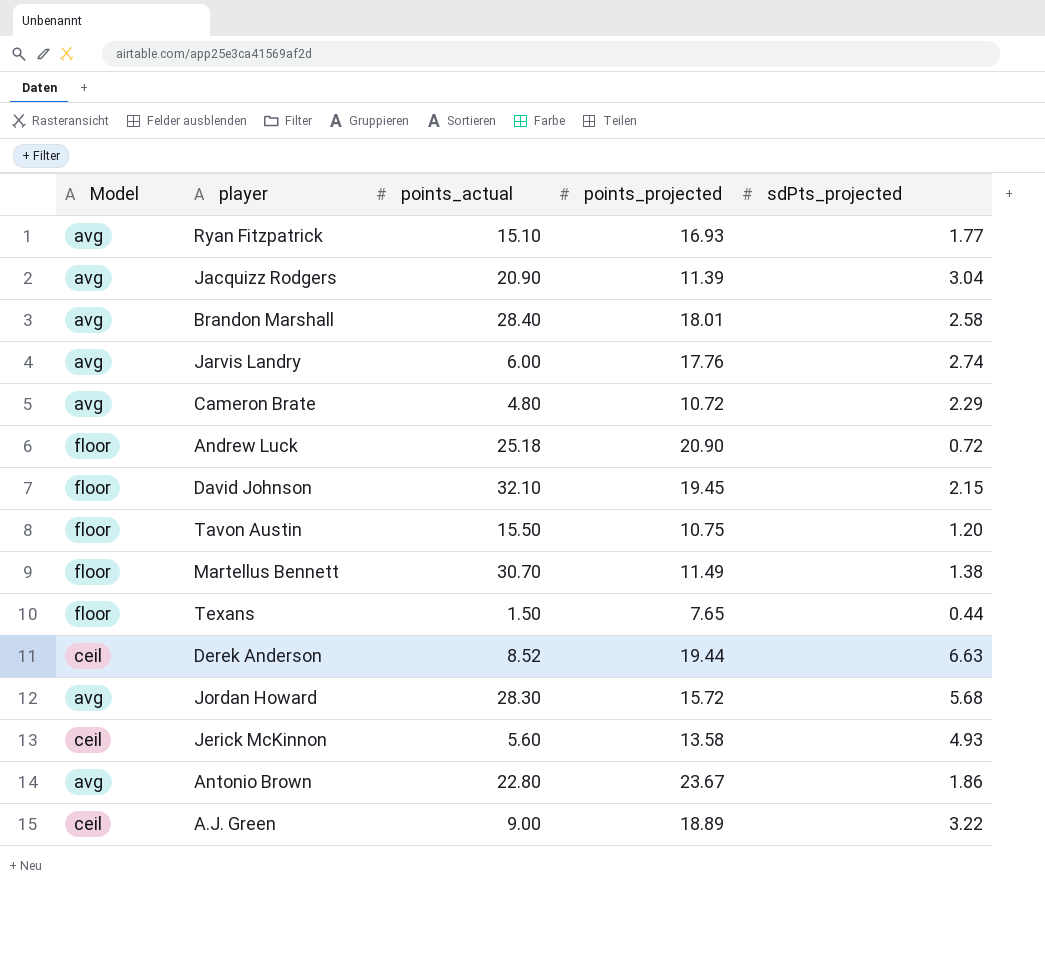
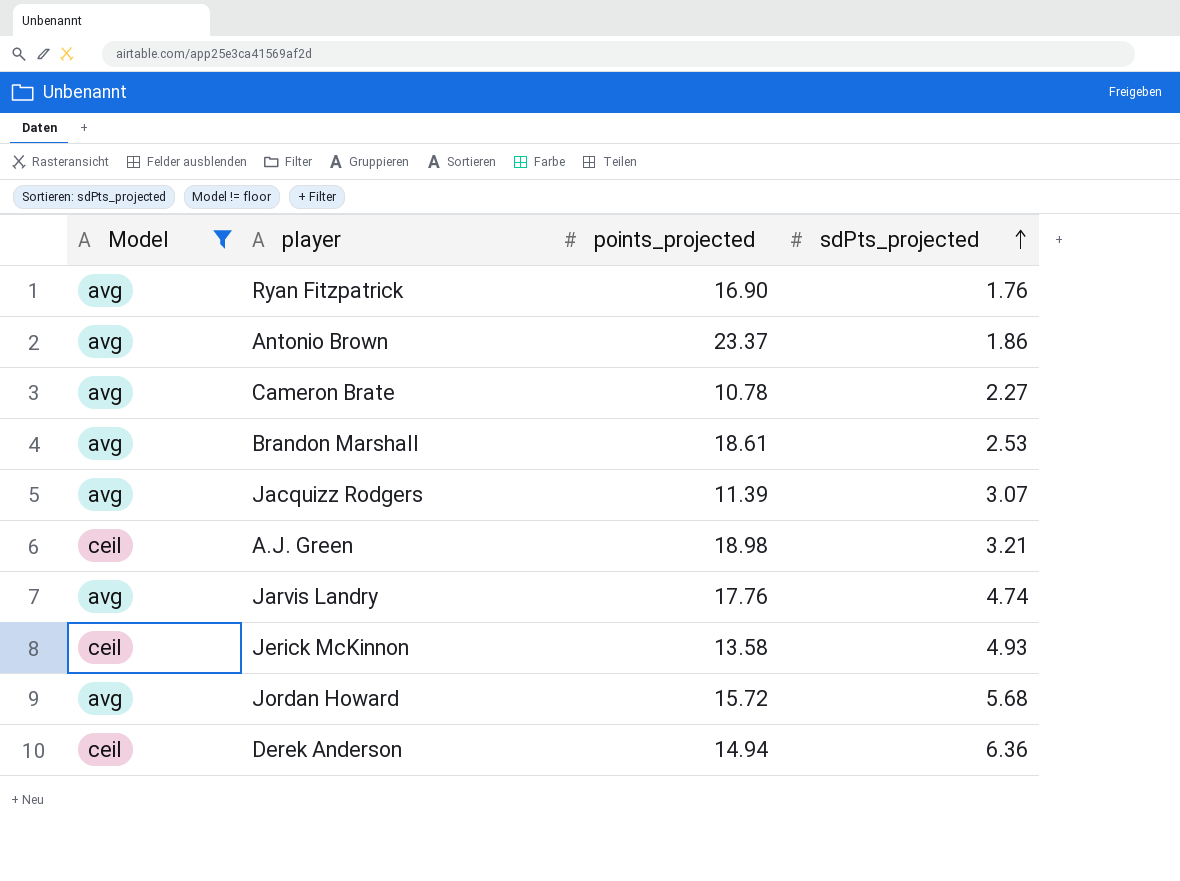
filter: none -> Model != floor
row order: none -> sdPts_projected ascending
column points_actual | position: 3 -> none
Ryan Fitzpatrick | points_projected: 16.93 -> 16.90
Ryan Fitzpatrick | sdPts_projected: 1.77 -> 1.76
Antonio Brown | points_projected: 23.67 -> 23.37
Cameron Brate | points_projected: 10.72 -> 10.78
Cameron Brate | sdPts_projected: 2.29 -> 2.27
Brandon Marshall | points_projected: 18.01 -> 18.61
Brandon Marshall | sdPts_projected: 2.58 -> 2.53
Jacquizz Rodgers | sdPts_projected: 3.04 -> 3.07
A.J. Green | points_projected: 18.89 -> 18.98
A.J. Green | sdPts_projected: 3.22 -> 3.21
Jarvis Landry | sdPts_projected: 2.74 -> 4.74
Derek Anderson | points_projected: 19.44 -> 14.94
Derek Anderson | sdPts_projected: 6.63 -> 6.36

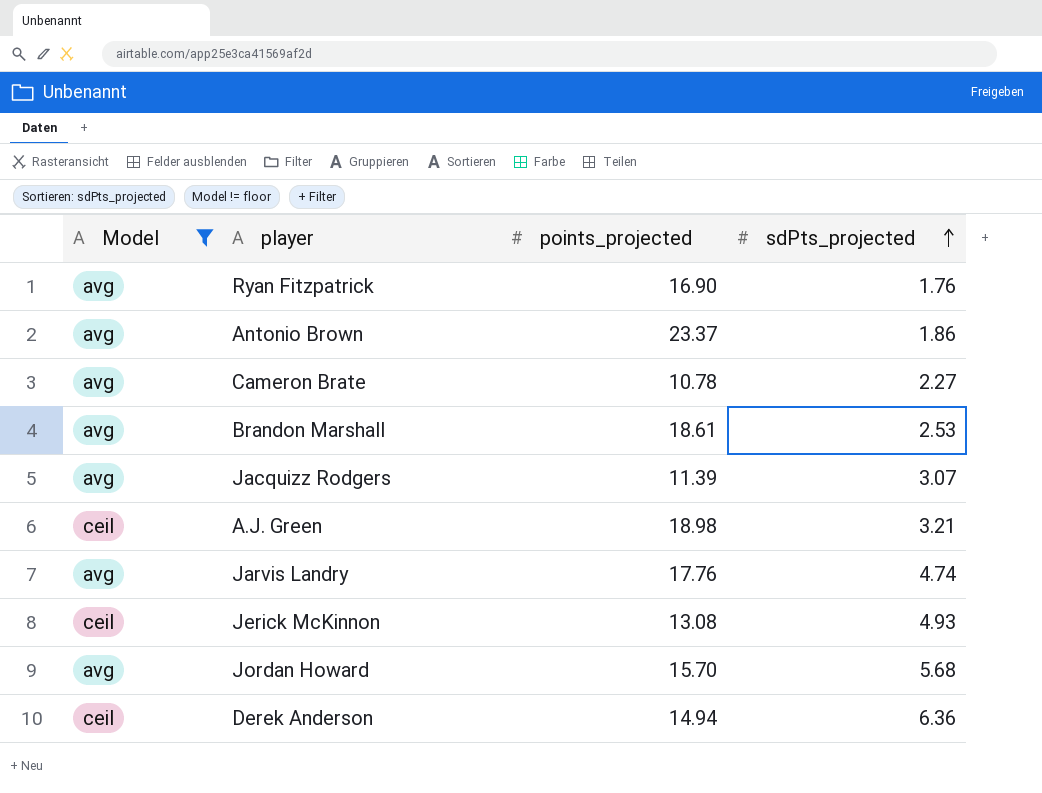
Jerick McKinnon | points_projected: 13.58 -> 13.08
Jordan Howard | points_projected: 15.72 -> 15.70

